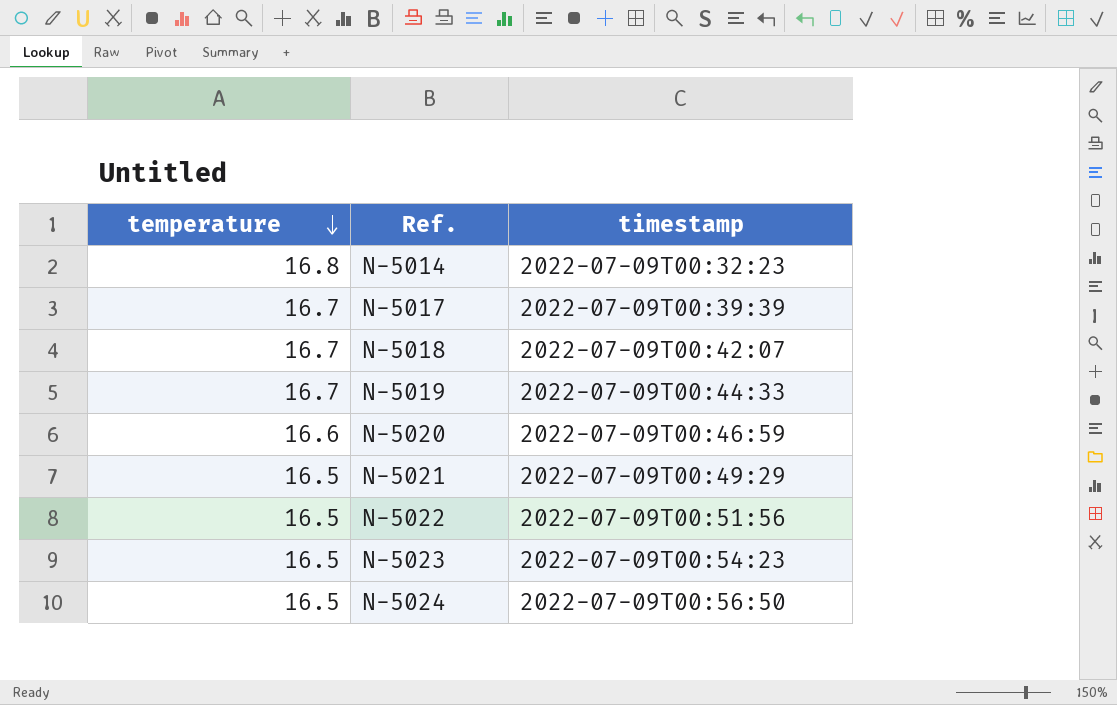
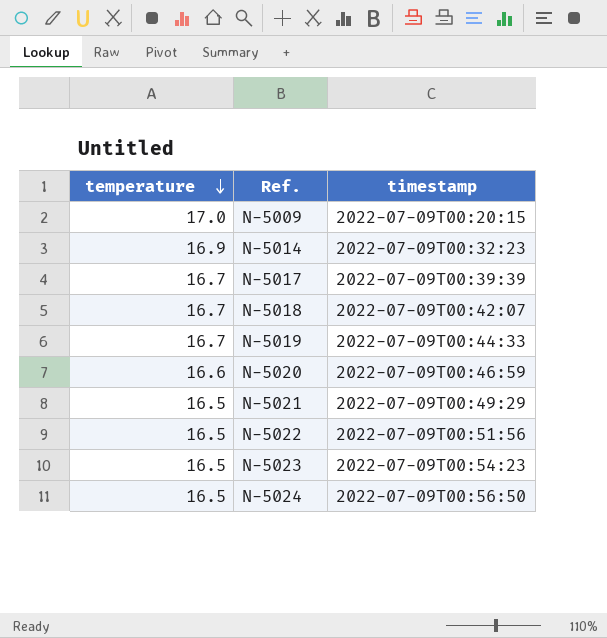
row N-5009: none -> 17.0 | 2022-07-09T00:20:15
N-5014 | temperature: 16.8 -> 16.9

